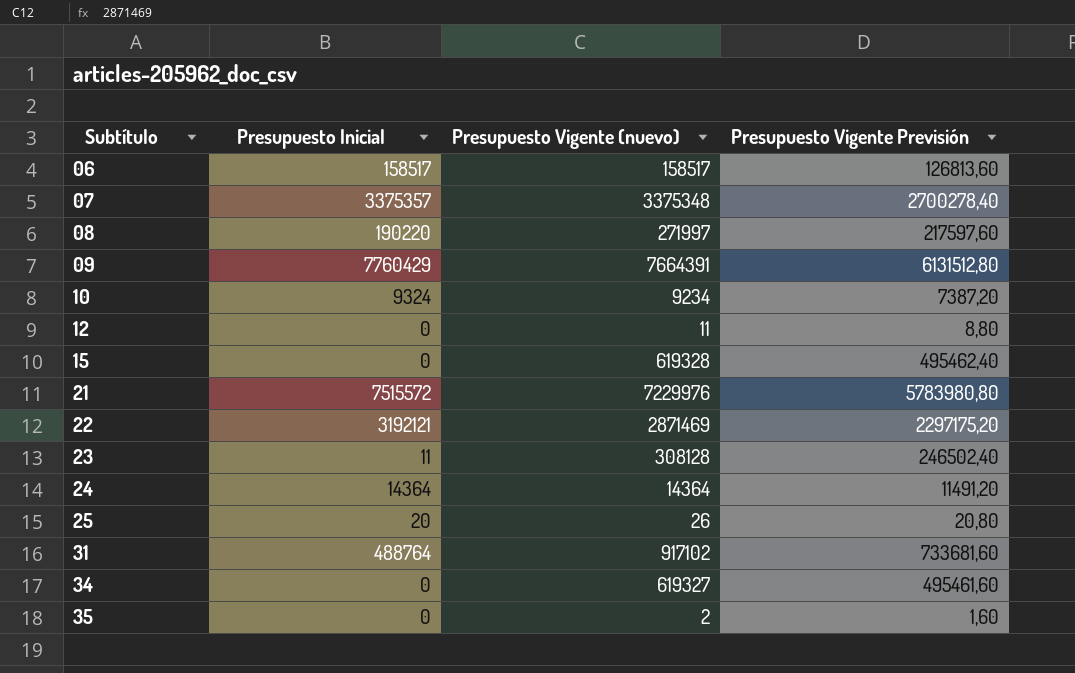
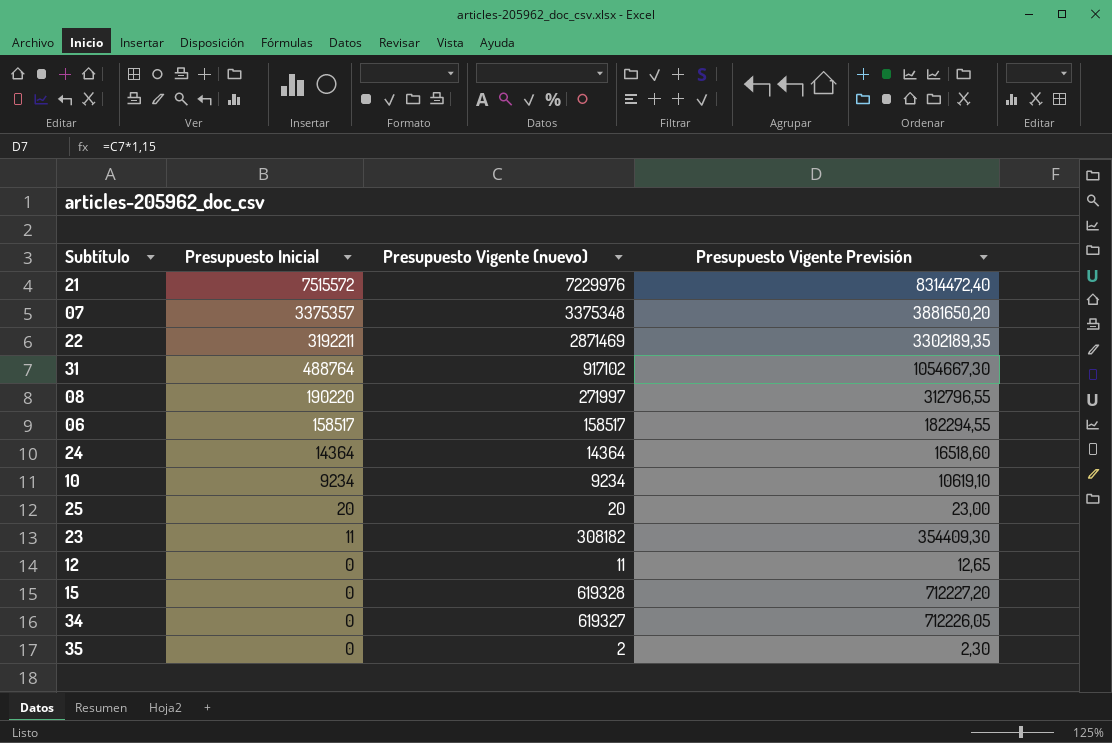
row order: Subtítulo ascending -> Presupuesto Inicial descending
column Presupuesto Vigente Previsión | formula: [Presupuesto Vigente (nuevo)] * 0,8 -> [Presupuesto Vigente (nuevo)] * 1,15
row 09: 7760429 | 7664391 | 6131512,80 -> none
22 | Presupuesto Inicial: 3192121 -> 3192211
10 | Presupuesto Inicial: 9324 -> 9234
25 | Presupuesto Vigente (nuevo): 26 -> 20
23 | Presupuesto Vigente (nuevo): 308128 -> 308182

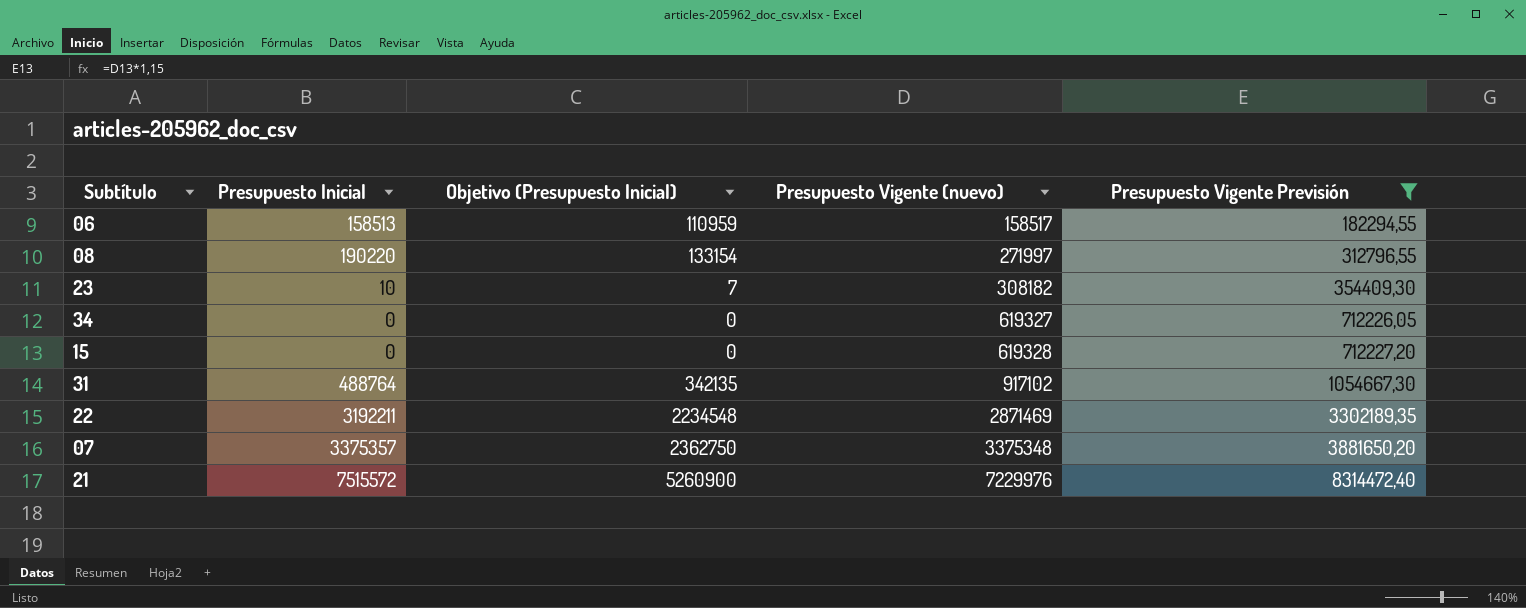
filter: none -> Presupuesto Vigente Previsión >= 182294,55
row order: Presupuesto Inicial descending -> Presupuesto Vigente (nuevo) ascending
column Objetivo (Presupuesto Inicial) | formula: none -> [Presupuesto Inicial] * 0,7
06 | Presupuesto Inicial: 158517 -> 158513
23 | Presupuesto Inicial: 11 -> 10

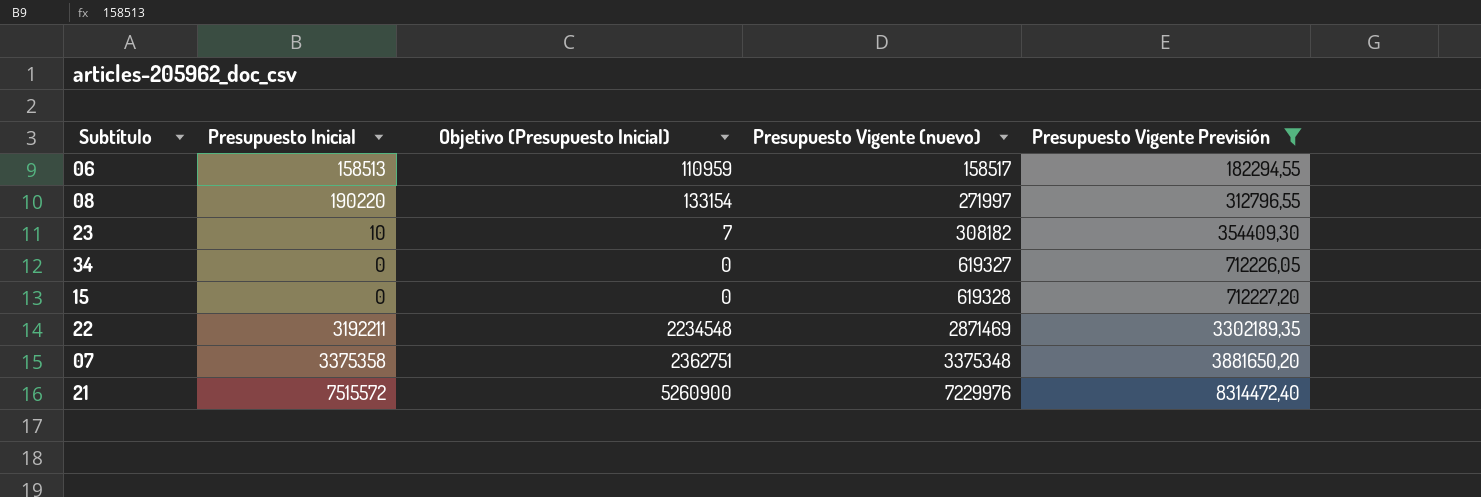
row 31: 488764 | 342135 | 917102 | 1054667,30 -> none
07 | Presupuesto Inicial: 3375357 -> 3375358
07 | Objetivo (Presupuesto Inicial): 2362750 -> 2362751

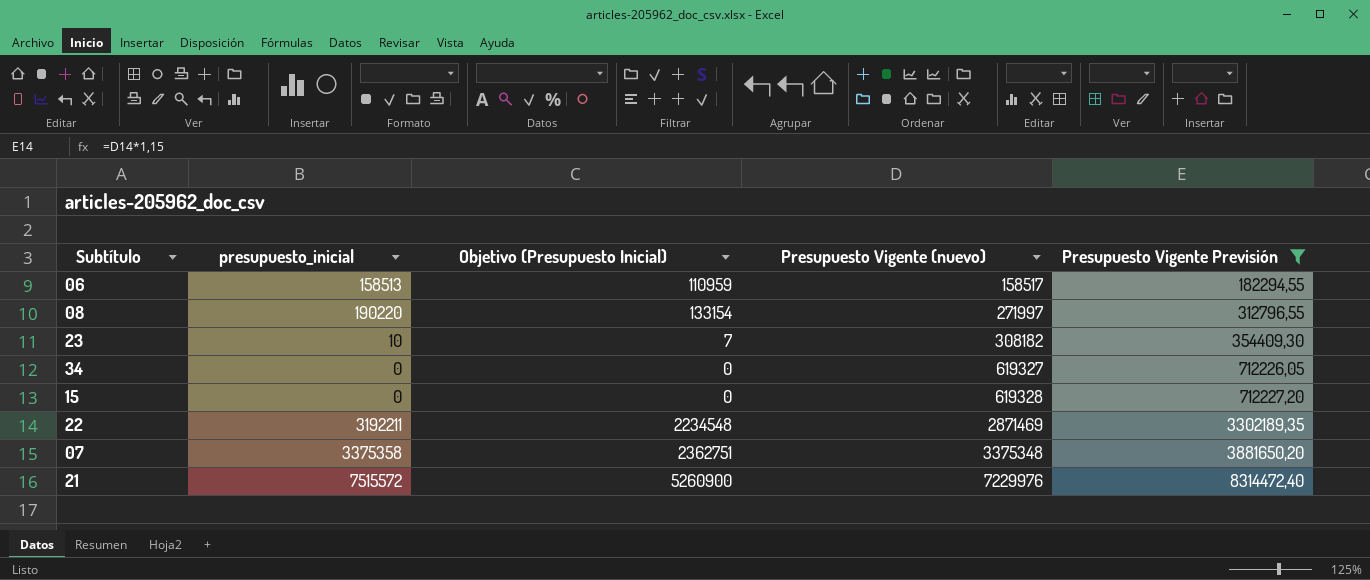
column name: Presupuesto Inicial -> presupuesto_inicial

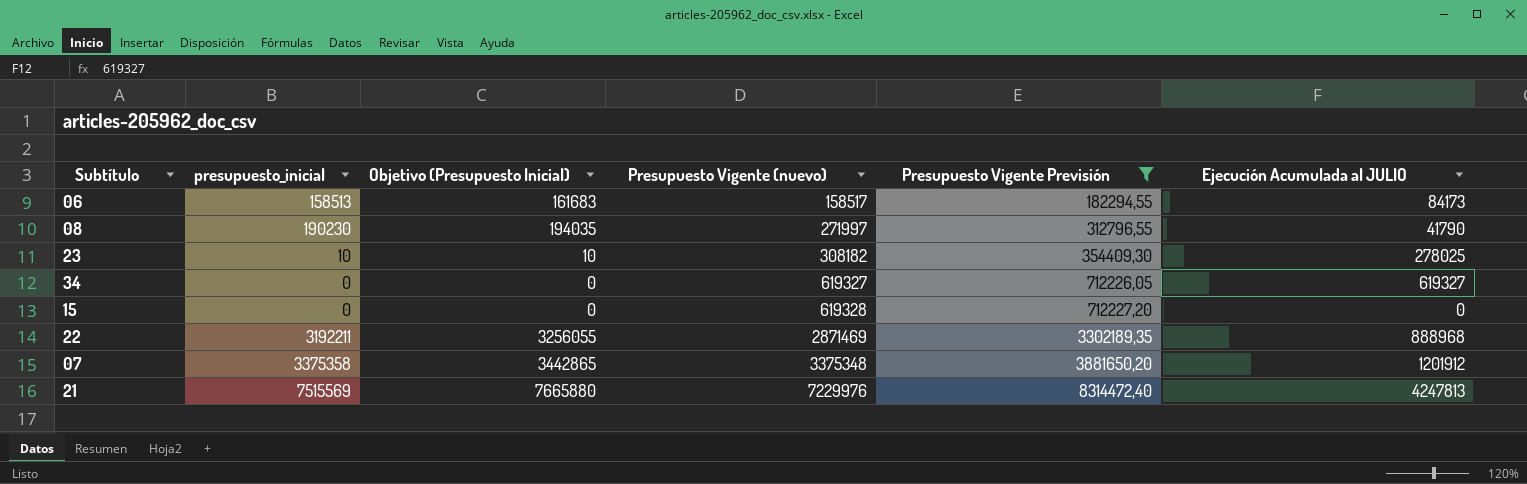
column Objetivo (Presupuesto Inicial) | formula: [presupuesto_inicial] * 0,7 -> [presupuesto_inicial] * 1,02
column Ejecución Acumulada al JULIO | position: none -> 6
08 | presupuesto_inicial: 190220 -> 190230
21 | presupuesto_inicial: 7515572 -> 7515569

